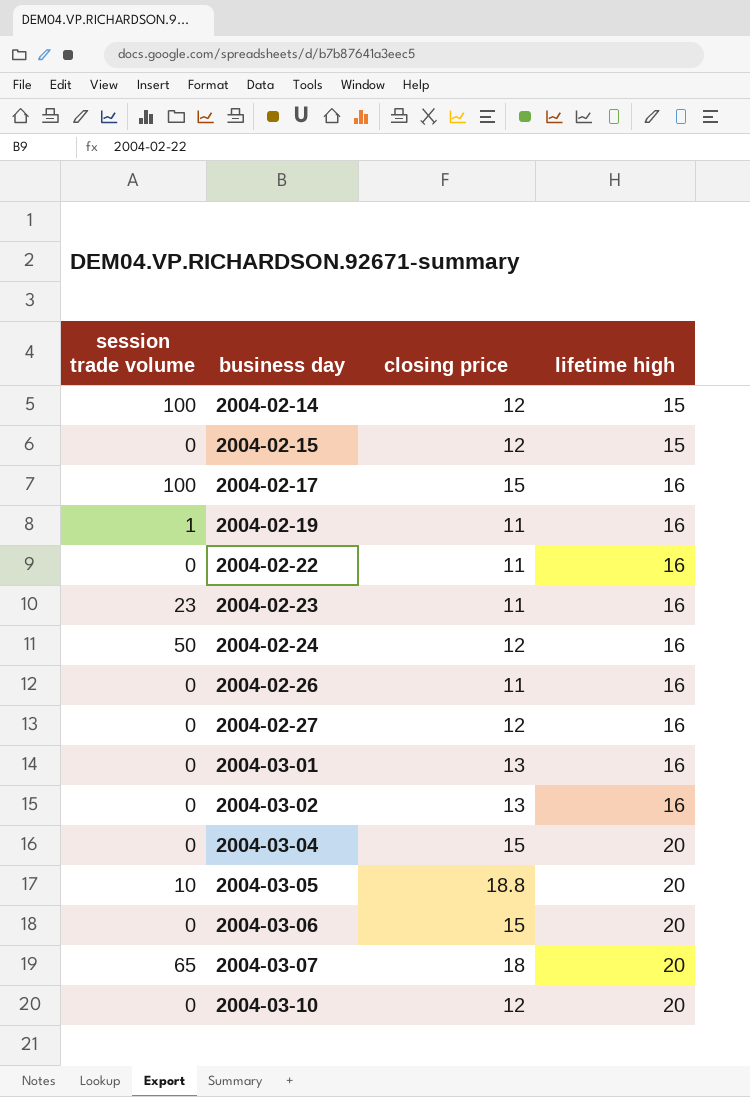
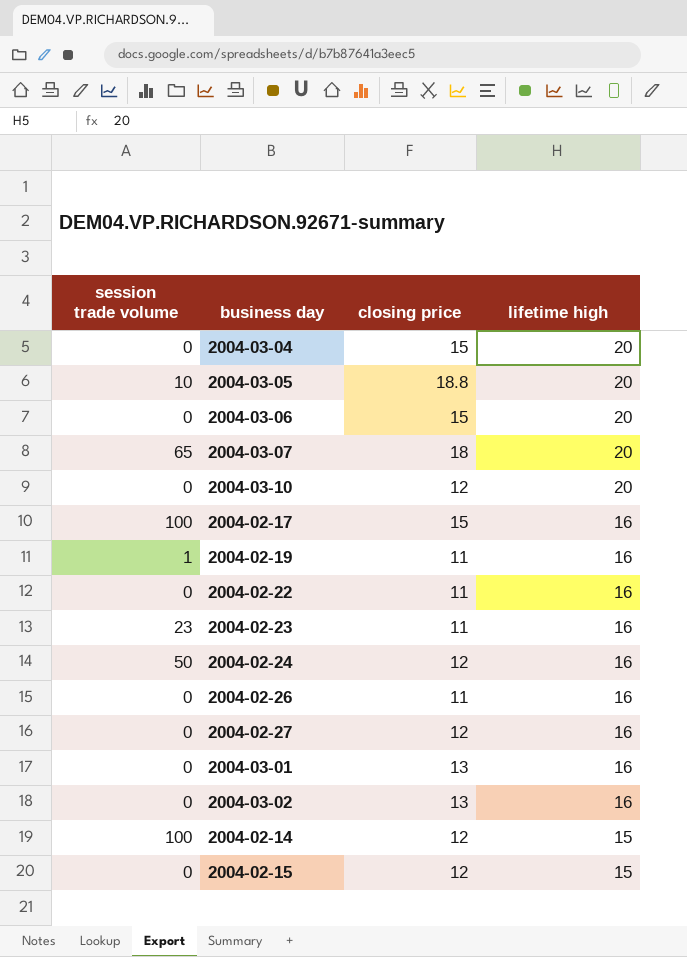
row order: business day ascending -> lifetime high descending

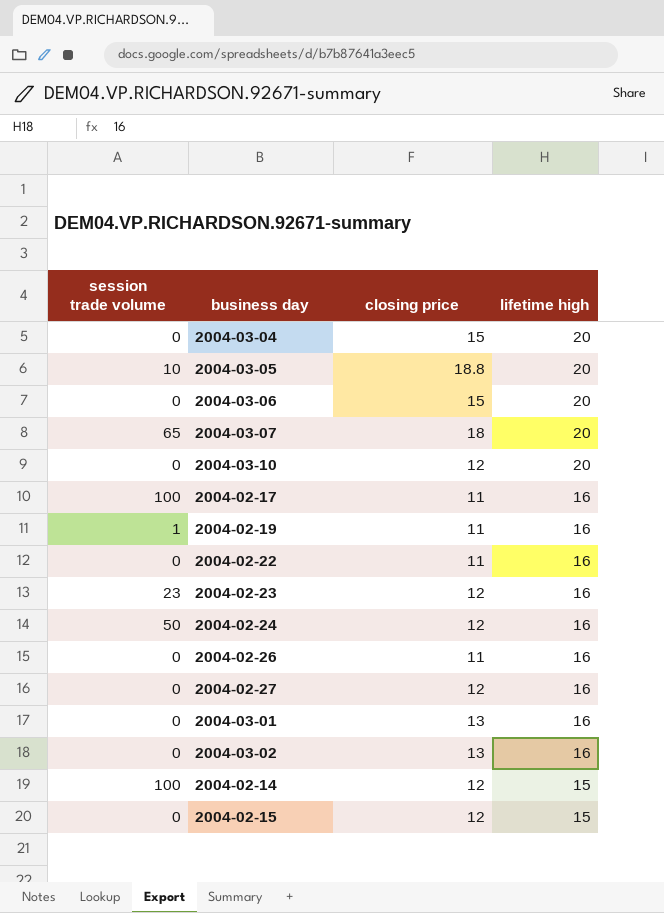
2004-02-17 | closing price: 15 -> 11
2004-02-23 | closing price: 11 -> 12

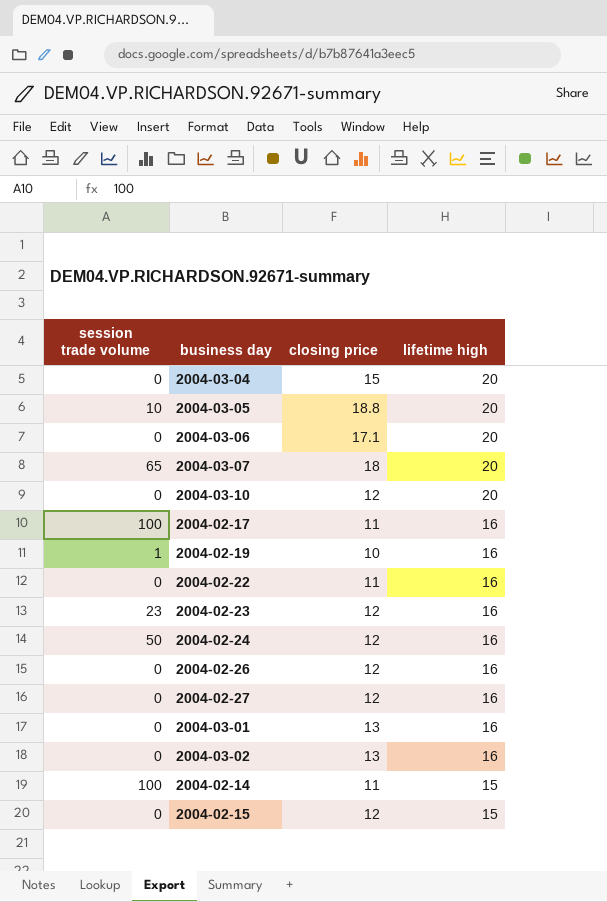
2004-03-06 | closing price: 15 -> 17.1
2004-02-19 | closing price: 11 -> 10
2004-02-26 | closing price: 11 -> 12
2004-02-14 | closing price: 12 -> 11

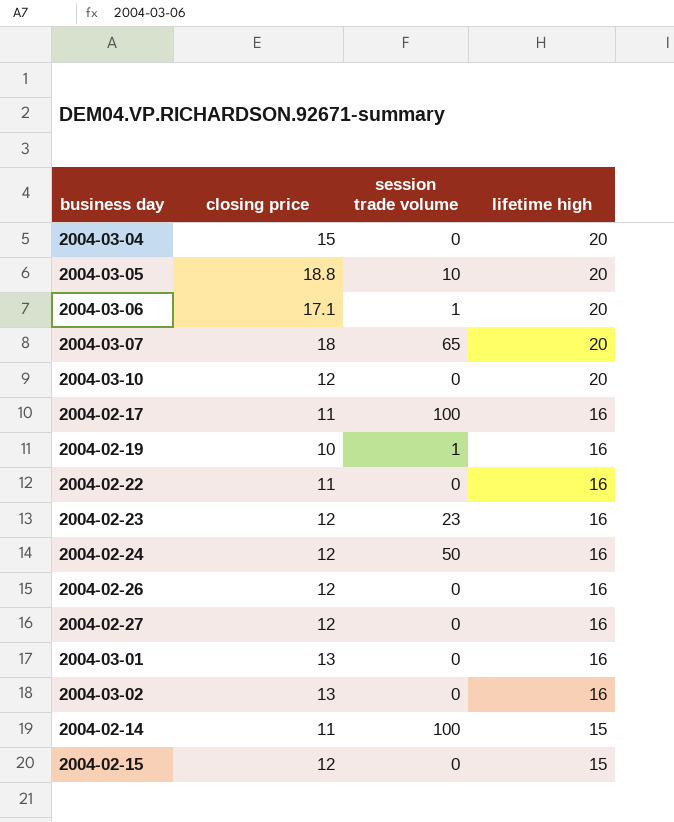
column session trade volume | position: 1 -> 3
2004-03-06 | session trade volume: 0 -> 1

